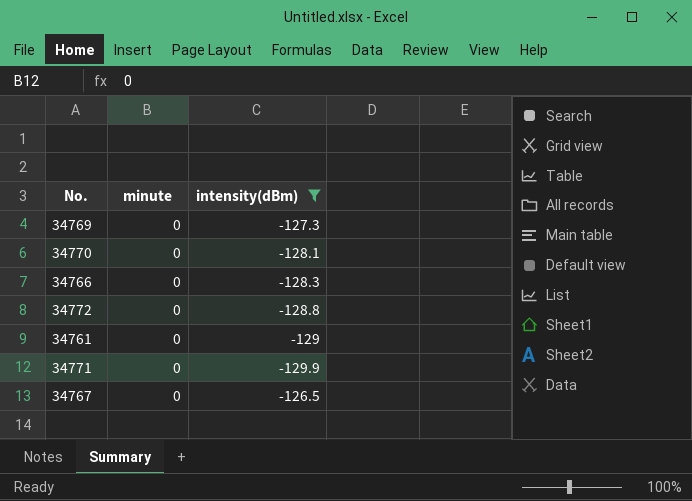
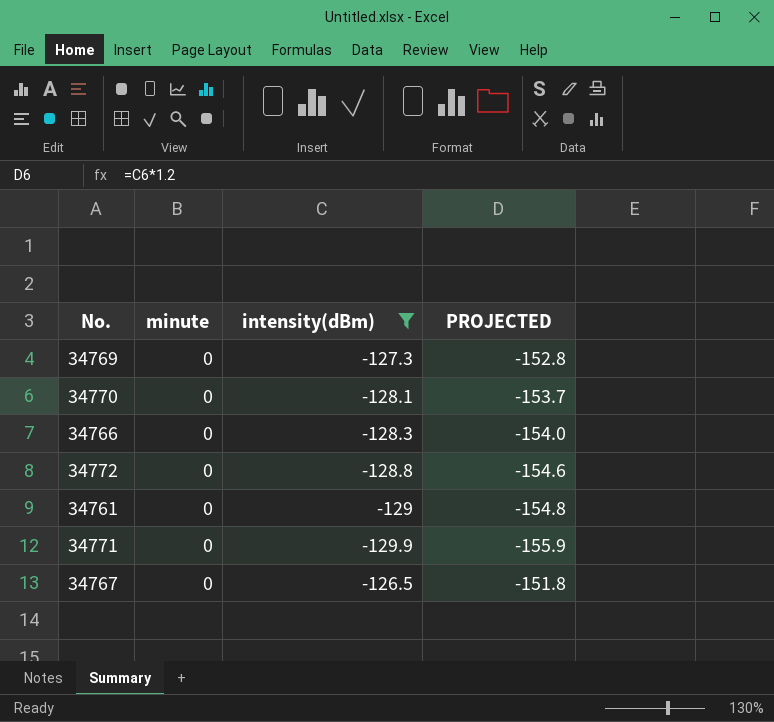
column PROJECTED | formula: none -> [intensity(dBm)] * 1.2

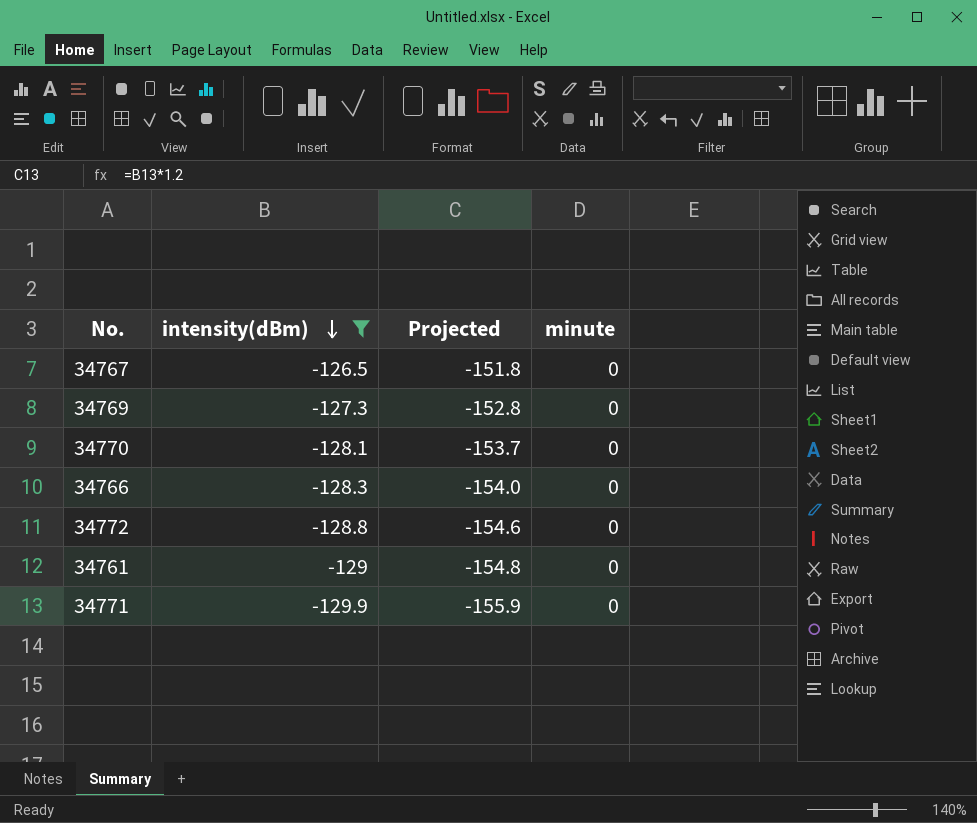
row order: none -> intensity(dBm) descending
column name: PROJECTED -> Projected
column minute | position: 2 -> 4

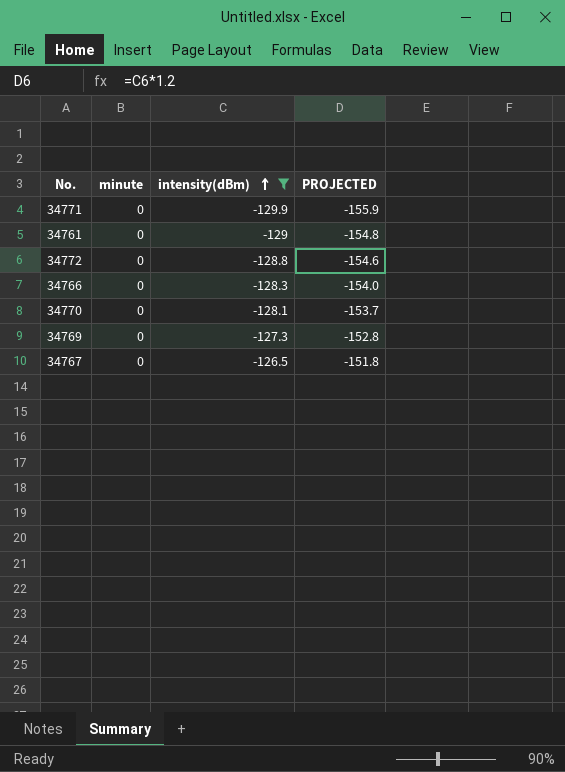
row order: intensity(dBm) descending -> intensity(dBm) ascending
column minute | position: 4 -> 2
column name: Projected -> PROJECTED

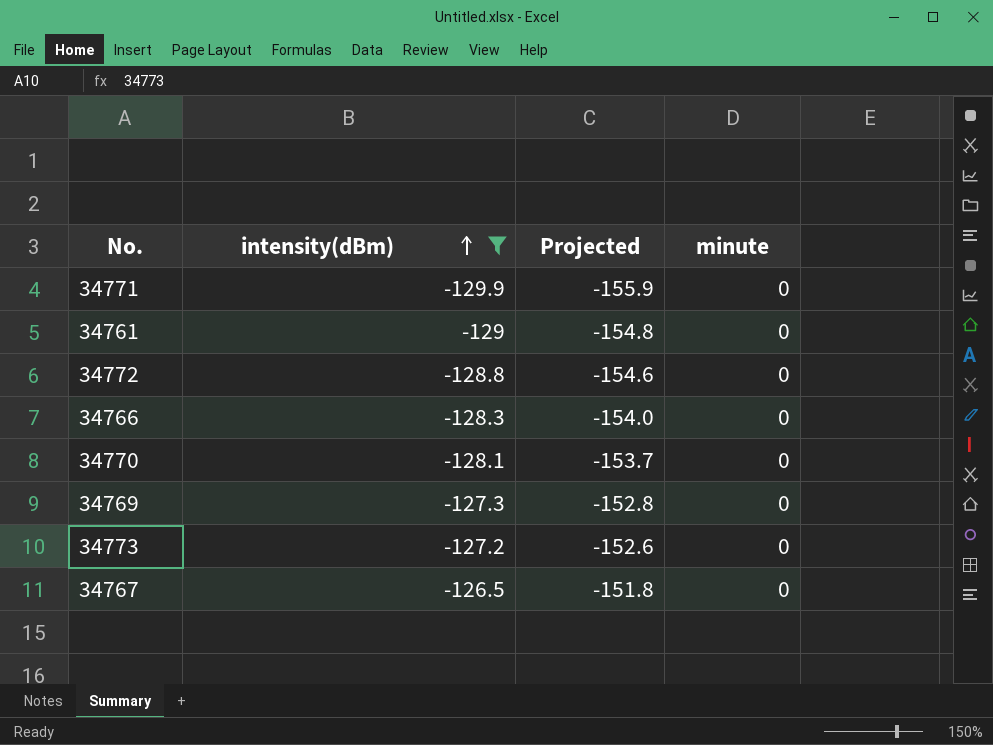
column name: PROJECTED -> Projected
column minute | position: 2 -> 4
row 34773: none -> -127.2 | -152.6 | 0

